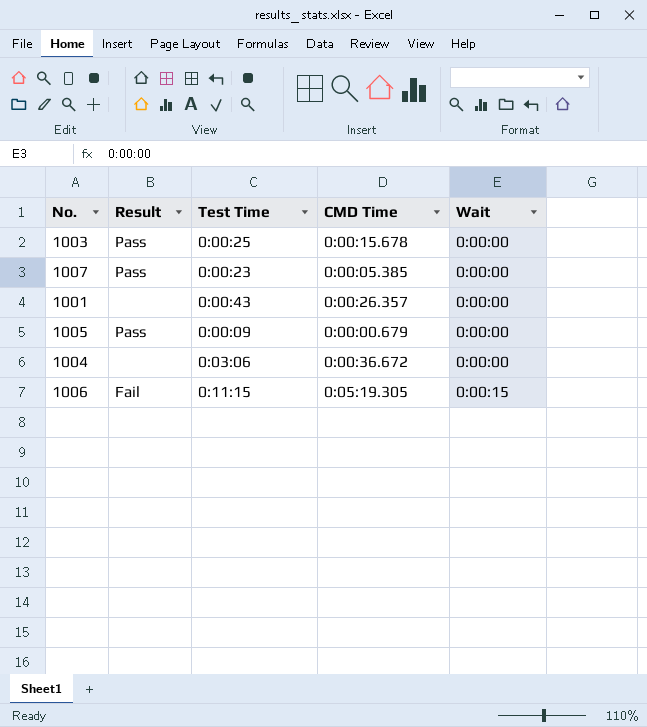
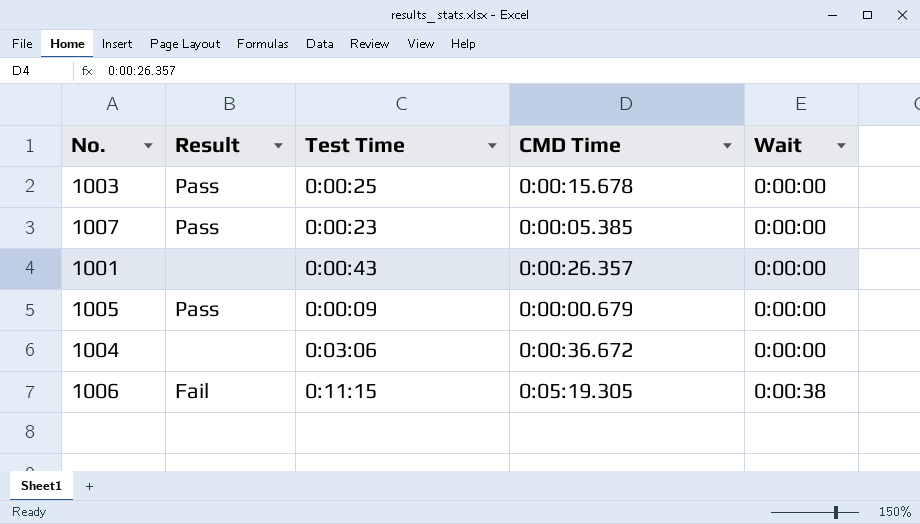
1006 | Wait: 0:00:15 -> 0:00:38

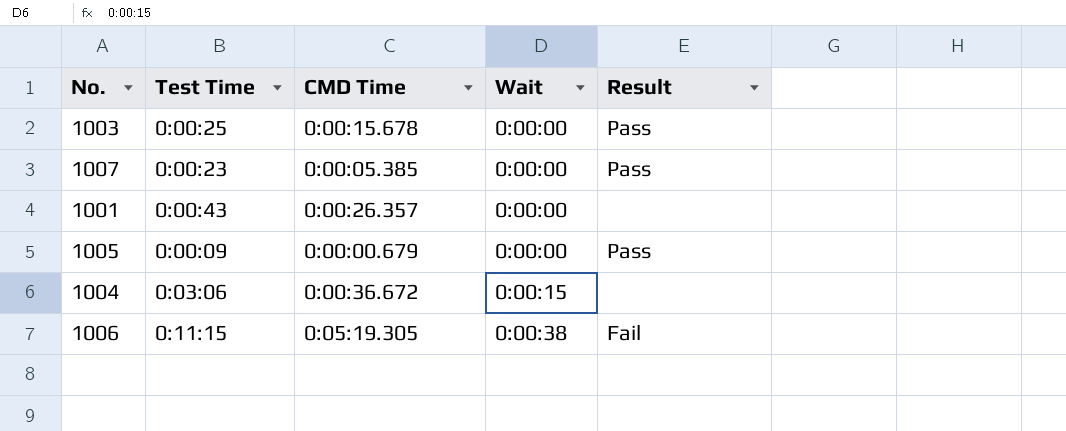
column Result | position: 2 -> 5
1004 | Wait: 0:00:00 -> 0:00:15

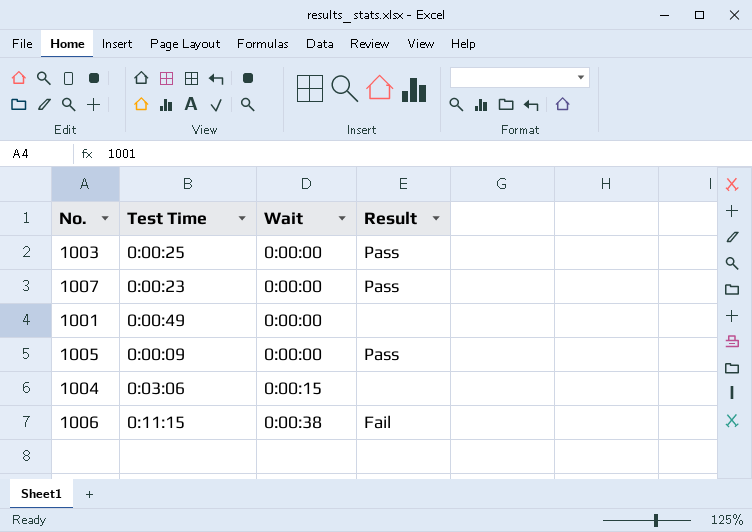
column CMD Time | position: 3 -> none
1001 | Test Time: 0:00:43 -> 0:00:49

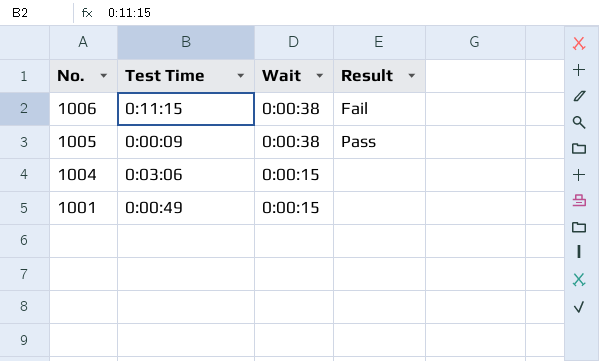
row order: Wait ascending -> No. descending
row 1003: 0:00:25 | 0:00:00 | Pass -> none
row 1007: 0:00:23 | 0:00:00 | Pass -> none
1005 | Wait: 0:00:00 -> 0:00:38
1001 | Wait: 0:00:00 -> 0:00:15

